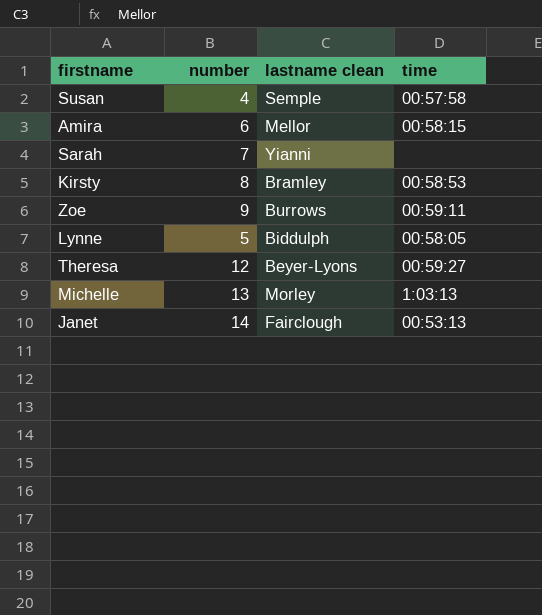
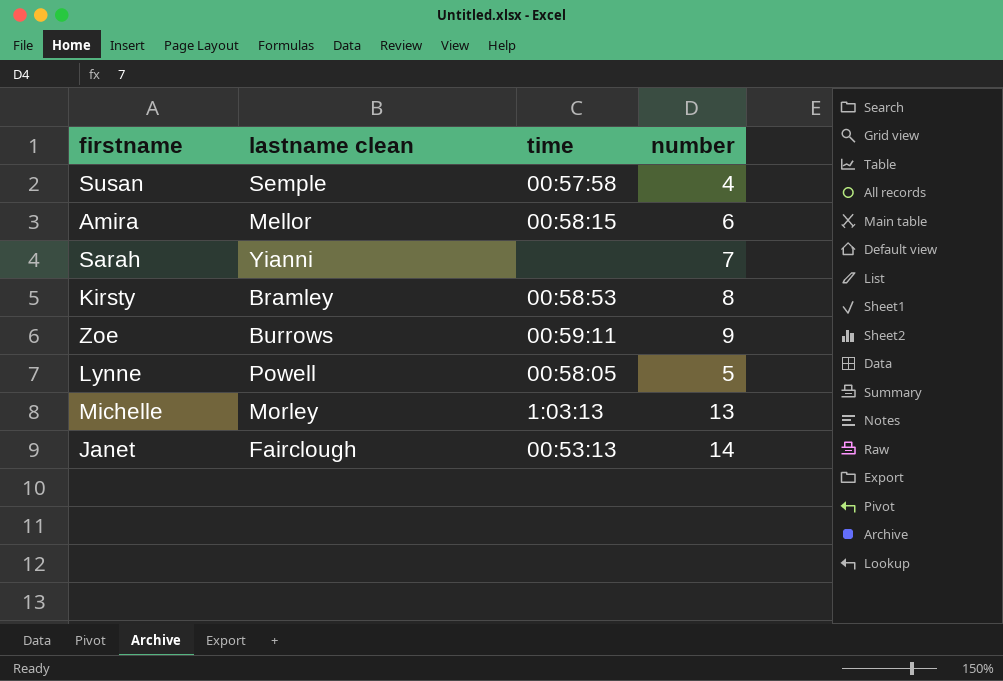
column number | position: 2 -> 4
row Theresa: 12 | Beyer-Lyons | 00:59:27 -> none
Lynne | lastname clean: Biddulph -> Powell

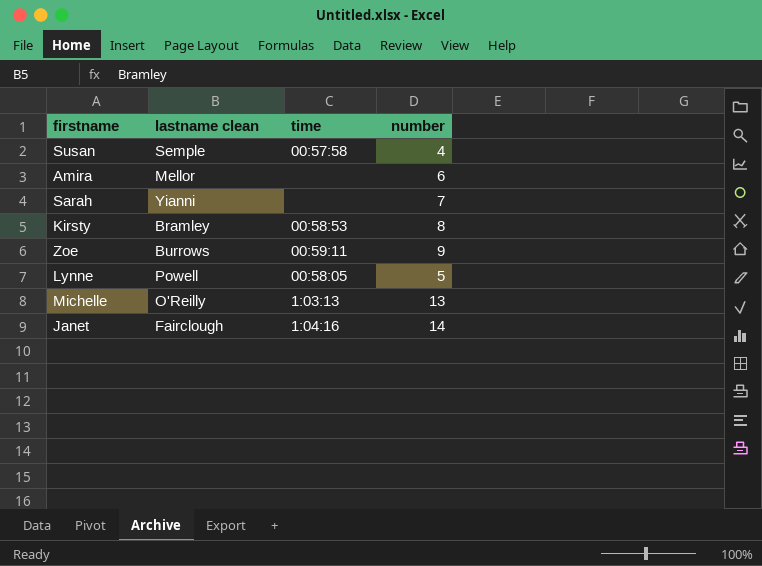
Amira | time: 00:58:15 -> none
Michelle | lastname clean: Morley -> O'Reilly
Janet | time: 00:53:13 -> 1:04:16

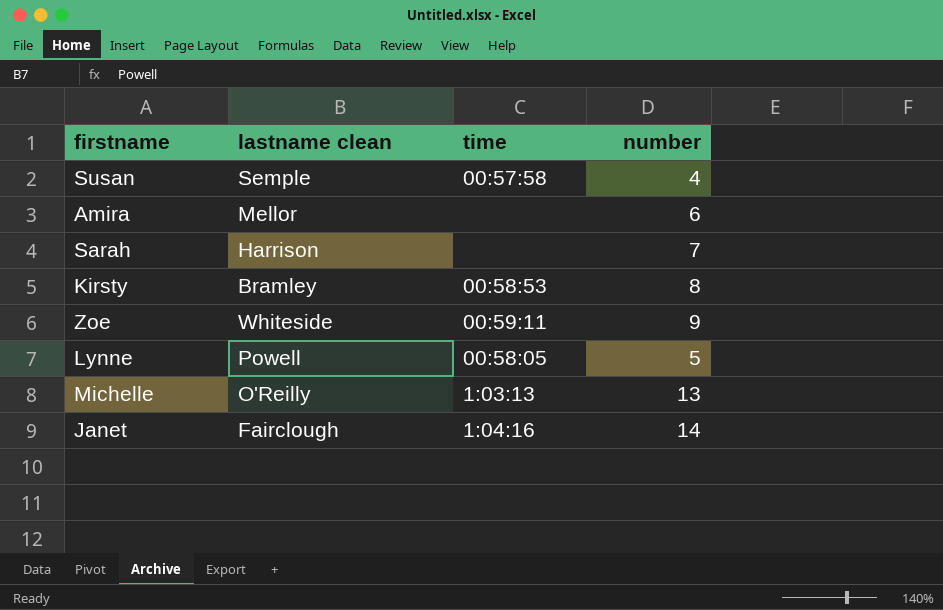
Sarah | lastname clean: Yianni -> Harrison
Zoe | lastname clean: Burrows -> Whiteside

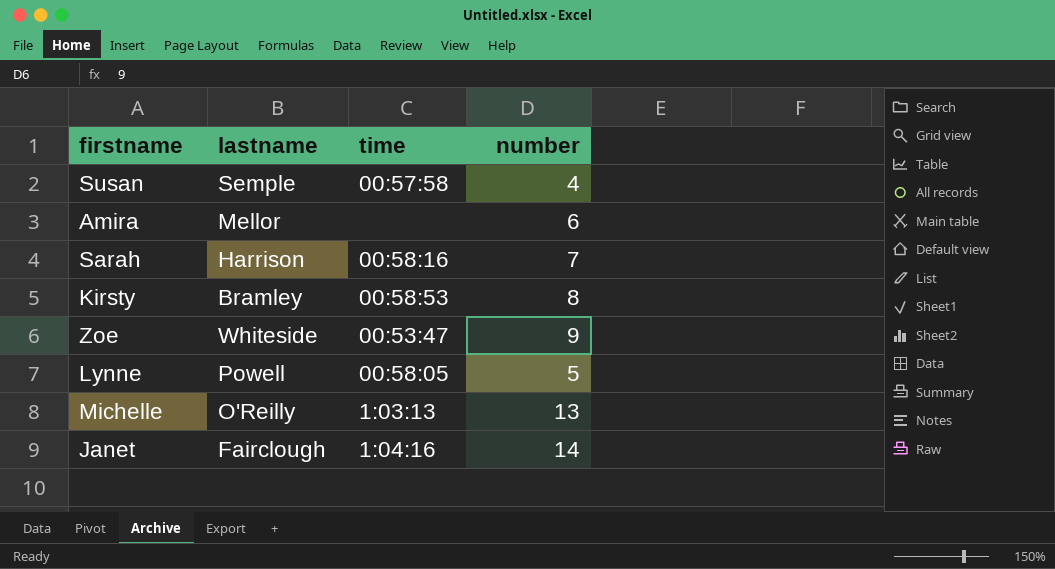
column name: lastname clean -> lastname
Sarah | time: none -> 00:58:16
Zoe | time: 00:59:11 -> 00:53:47

